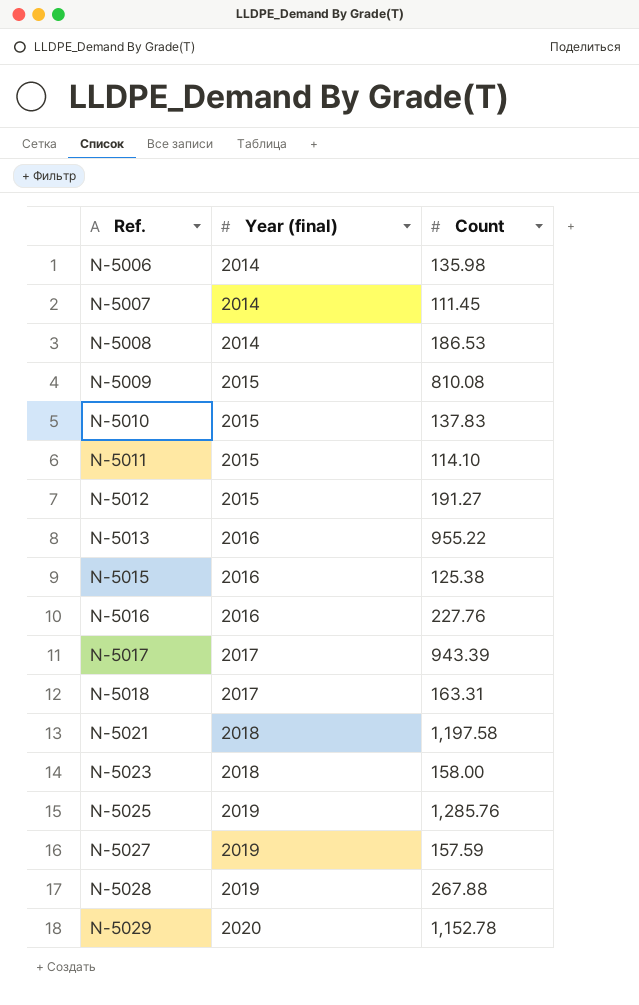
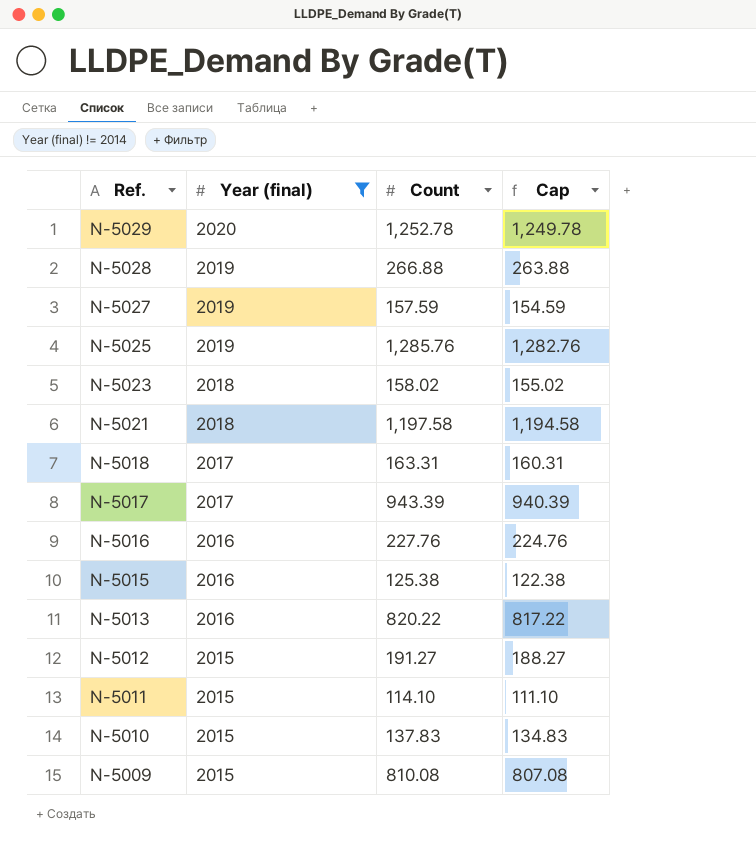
filter: none -> Year (final) != 2014
row order: Ref. ascending -> Ref. descending
column Cap | formula: none -> [Count] - 3
N-5029 | Count: 1,152.78 -> 1,252.78
N-5028 | Count: 267.88 -> 266.88
N-5023 | Count: 158.00 -> 158.02
N-5013 | Count: 955.22 -> 820.22

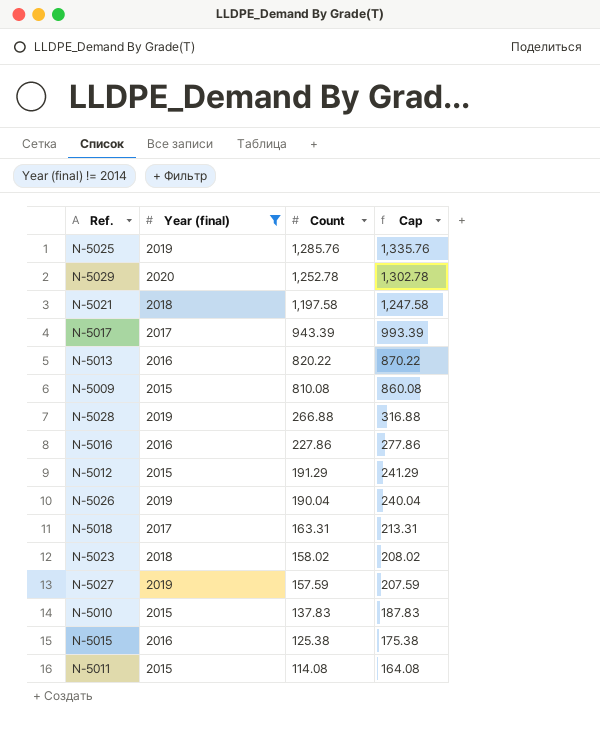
row order: Ref. descending -> Count descending
column Cap | formula: [Count] - 3 -> [Count] + 50
N-5016 | Count: 227.76 -> 227.86
N-5012 | Count: 191.27 -> 191.29
row N-5026: none -> 2019 | 190.04 | 240.04
N-5011 | Count: 114.10 -> 114.08

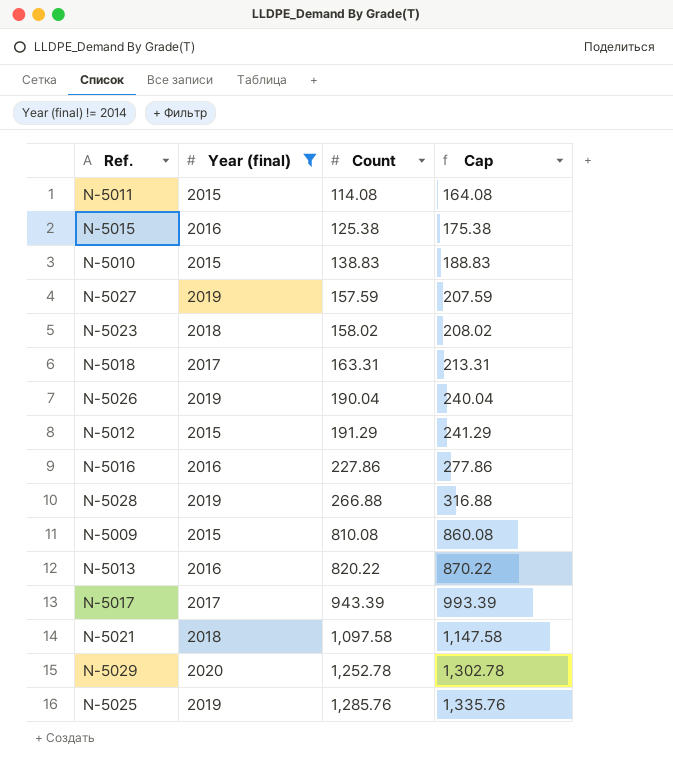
row order: Count descending -> Count ascending
N-5010 | Count: 137.83 -> 138.83
N-5010 | Cap: 187.83 -> 188.83
N-5021 | Count: 1,197.58 -> 1,097.58
N-5021 | Cap: 1,247.58 -> 1,147.58

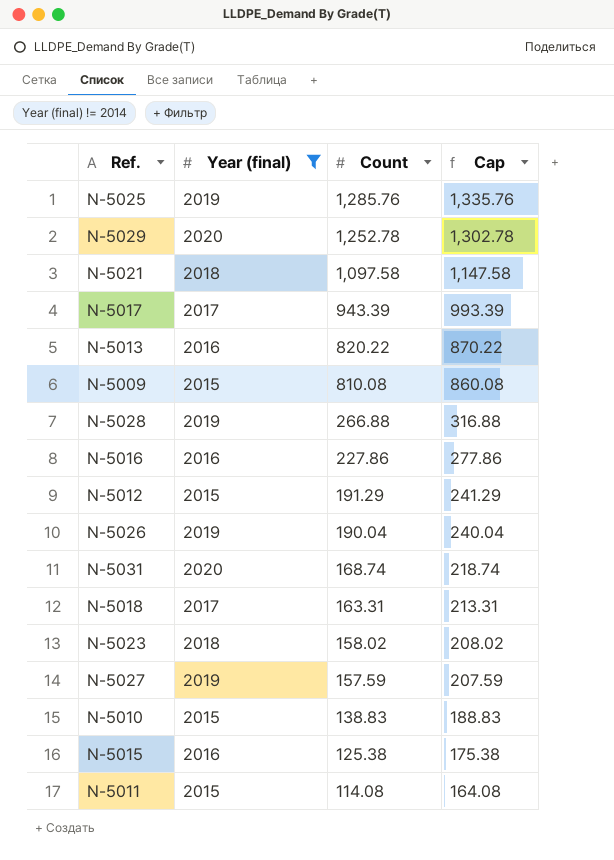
row order: Count ascending -> Count descending
row N-5031: none -> 2020 | 168.74 | 218.74

